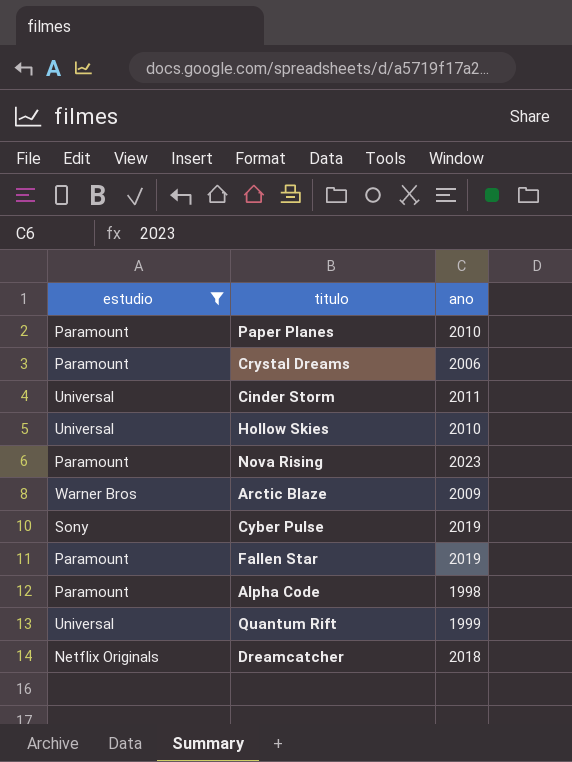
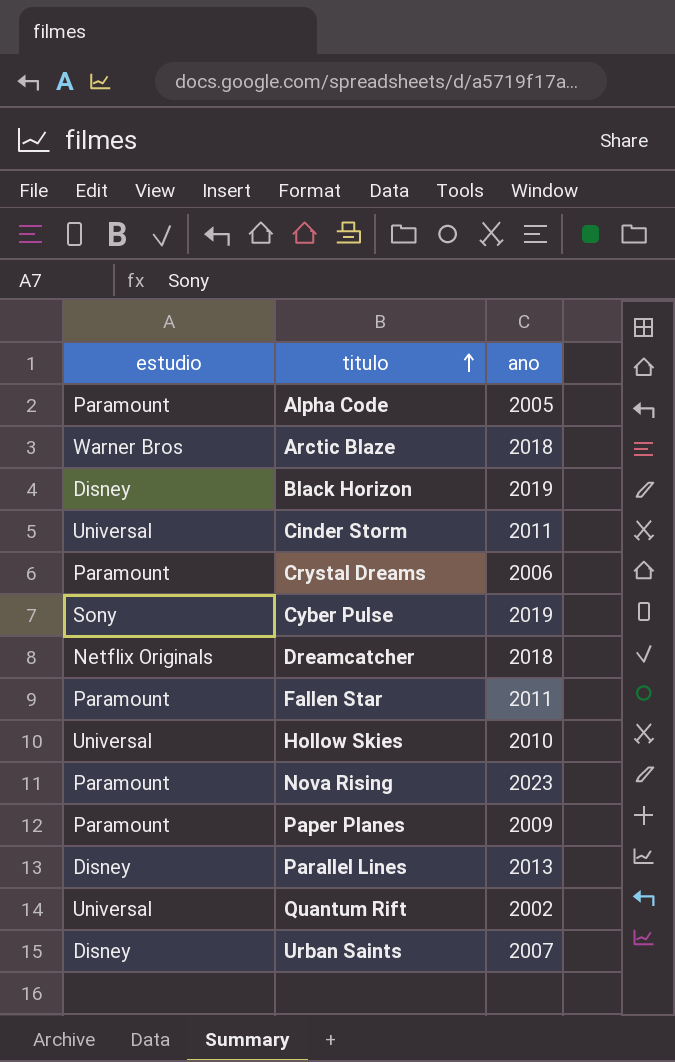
filter: estudio != Disney -> none
row order: none -> titulo ascending
Alpha Code | ano: 1998 -> 2005
Arctic Blaze | ano: 2009 -> 2018
Fallen Star | ano: 2019 -> 2011
Paper Planes | ano: 2010 -> 2009
Quantum Rift | ano: 1999 -> 2002

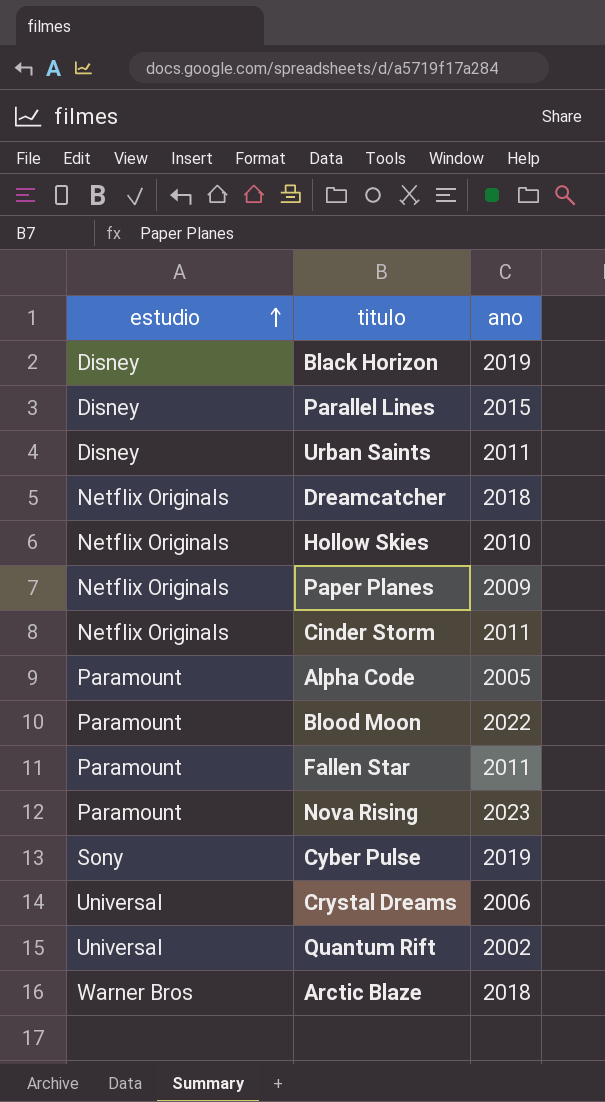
row order: titulo ascending -> estudio ascending
Parallel Lines | ano: 2013 -> 2015
Urban Saints | ano: 2007 -> 2011
Hollow Skies | estudio: Universal -> Netflix Originals
Paper Planes | estudio: Paramount -> Netflix Originals
Cinder Storm | estudio: Universal -> Netflix Originals
row Blood Moon: none -> Paramount | 2022
Crystal Dreams | estudio: Paramount -> Universal

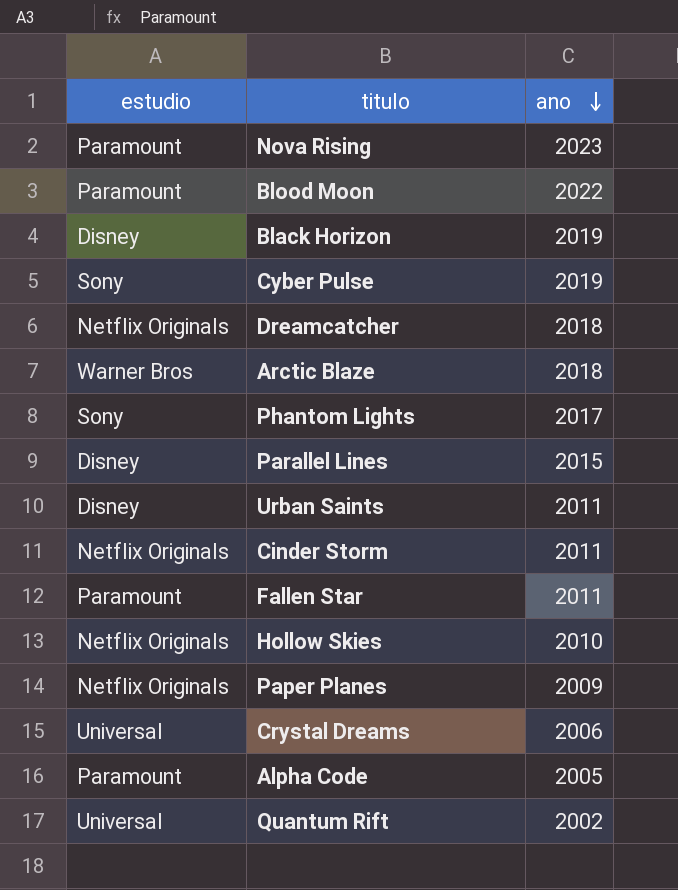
row order: estudio ascending -> ano descending
row Phantom Lights: none -> Sony | 2017

